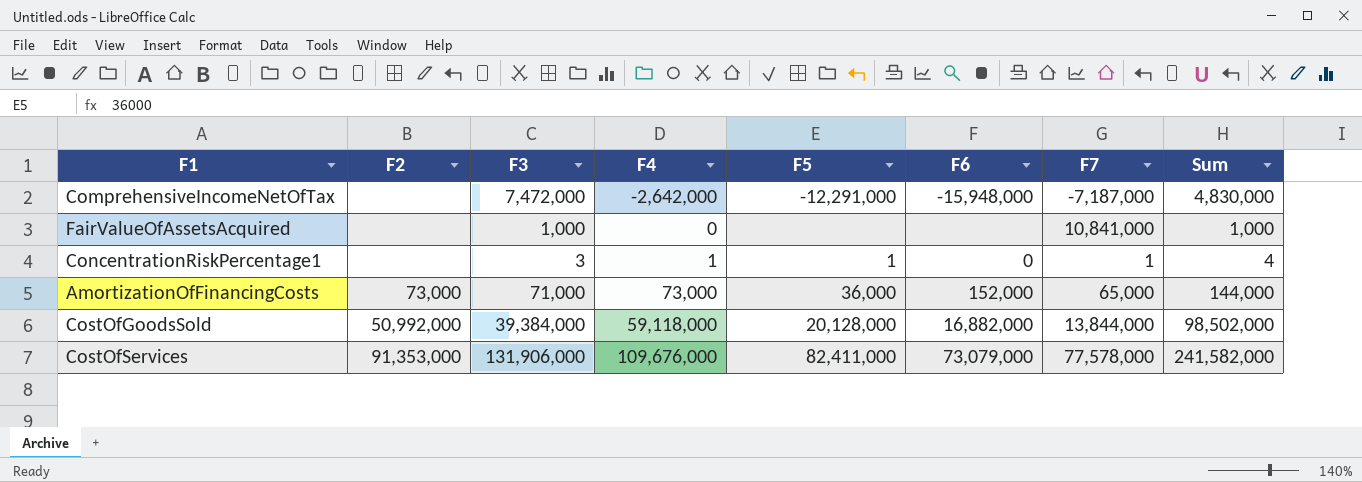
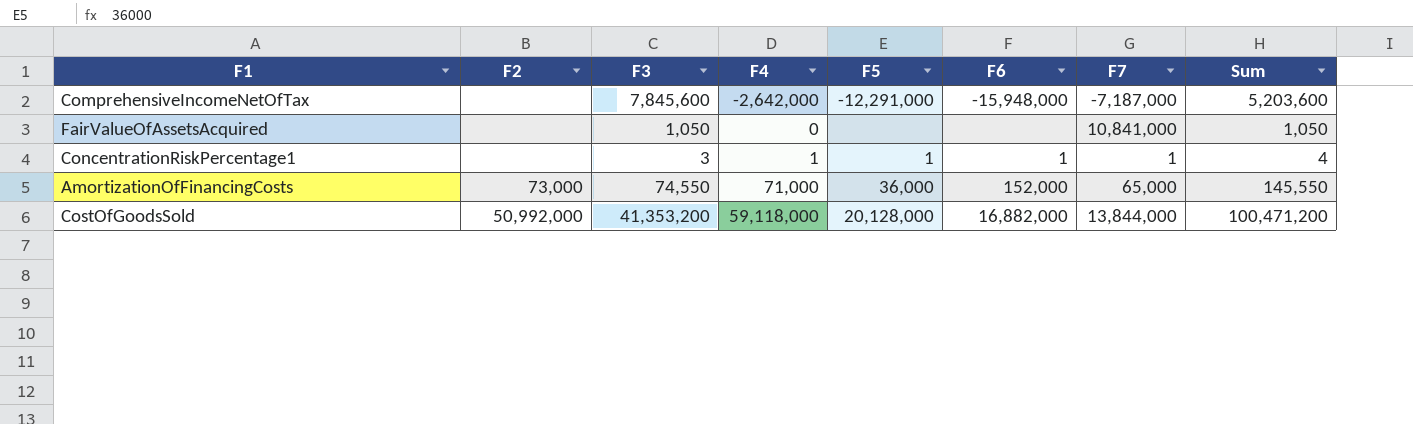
row CostOfServices: 91,353,000 | 131,906,000 | 109,676,000 | 82,411,000 | 73,079,000 | 77,578,000 | 241,582,000 -> none
ComprehensiveIncomeNetOfTax | F3: 7,472,000 -> 7,845,600
ComprehensiveIncomeNetOfTax | Sum: 4,830,000 -> 5,203,600
FairValueOfAssetsAcquired | F3: 1,000 -> 1,050
FairValueOfAssetsAcquired | Sum: 1,000 -> 1,050
ConcentrationRiskPercentage1 | F6: 0 -> 1
AmortizationOfFinancingCosts | F3: 71,000 -> 74,550
AmortizationOfFinancingCosts | F4: 73,000 -> 71,000
AmortizationOfFinancingCosts | Sum: 144,000 -> 145,550
CostOfGoodsSold | F3: 39,384,000 -> 41,353,200
CostOfGoodsSold | Sum: 98,502,000 -> 100,471,200

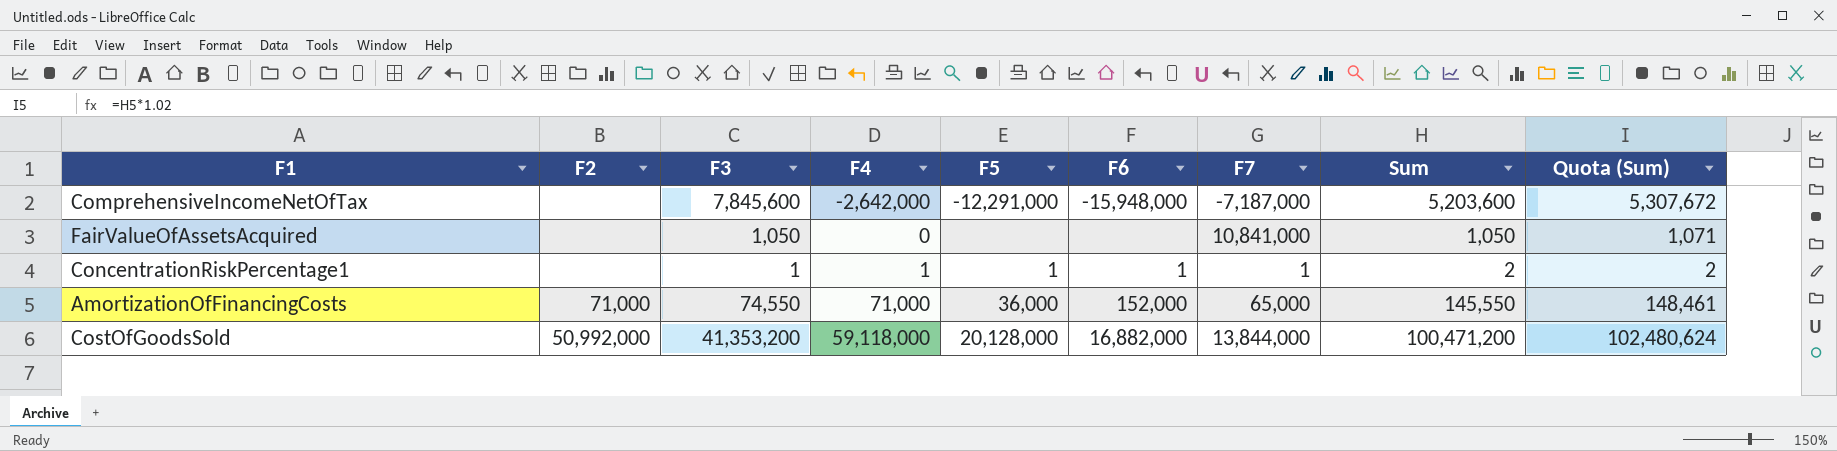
column Quota (Sum) | formula: none -> [Sum] * 1.02
ConcentrationRiskPercentage1 | F3: 3 -> 1
ConcentrationRiskPercentage1 | Sum: 4 -> 2
AmortizationOfFinancingCosts | F2: 73,000 -> 71,000

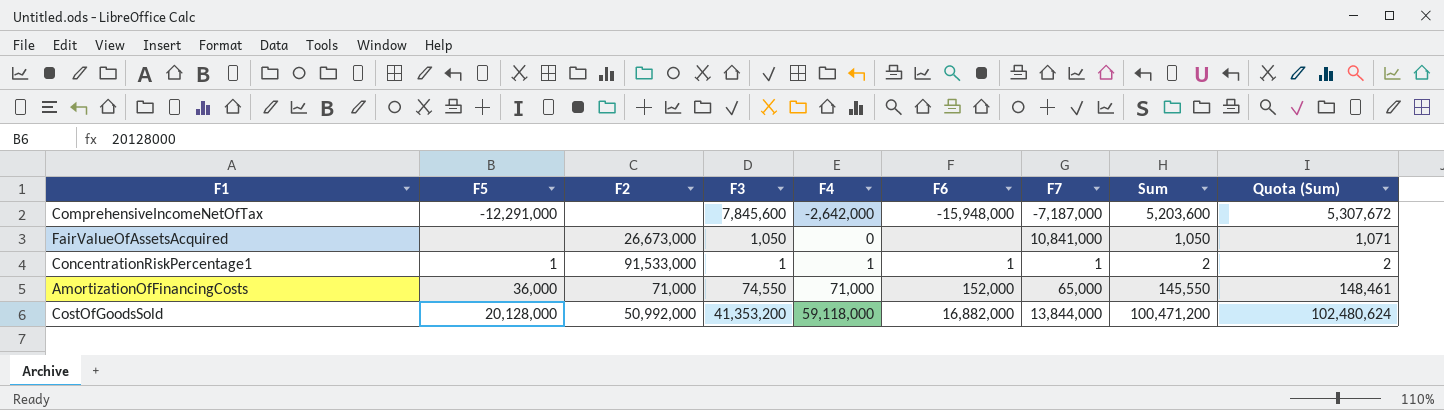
column F5 | position: 5 -> 2
FairValueOfAssetsAcquired | F2: none -> 26,673,000
ConcentrationRiskPercentage1 | F2: none -> 91,533,000

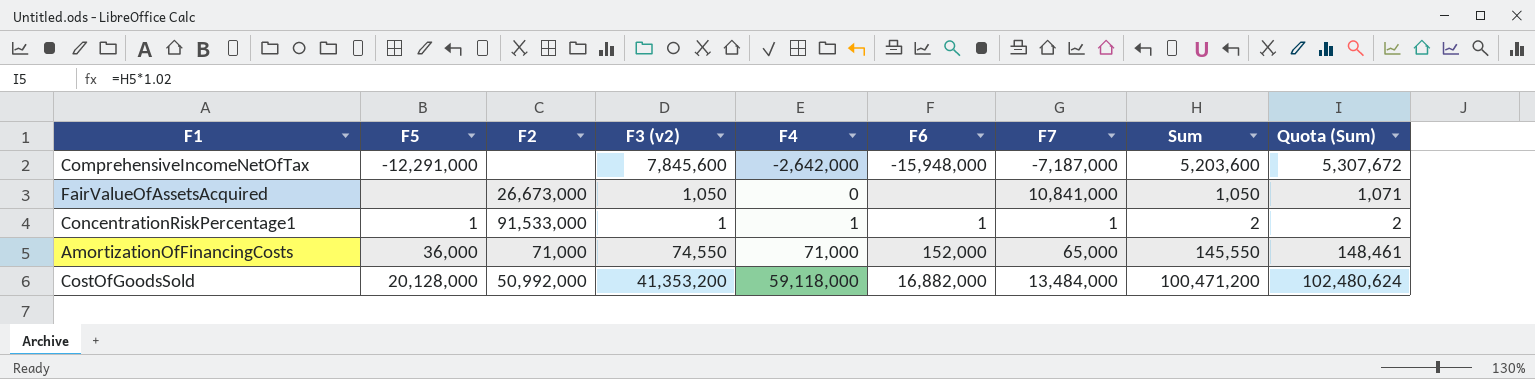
column name: F3 -> F3 (v2)
CostOfGoodsSold | F7: 13,844,000 -> 13,484,000

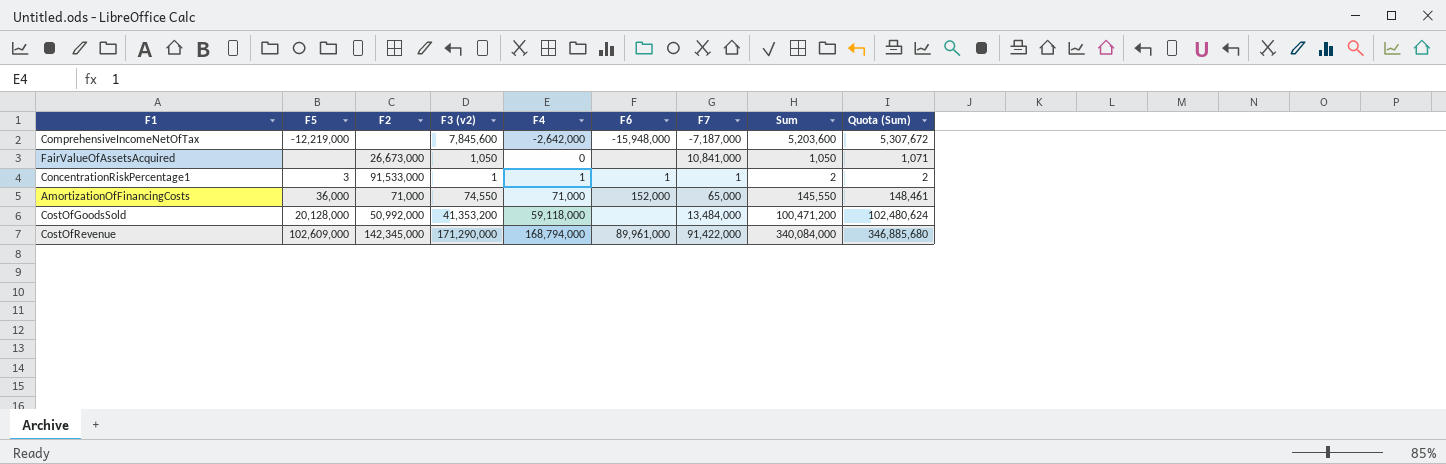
ComprehensiveIncomeNetOfTax | F5: -12,291,000 -> -12,219,000
ConcentrationRiskPercentage1 | F5: 1 -> 3
CostOfGoodsSold | F6: 16,882,000 -> none
row CostOfRevenue: none -> 102,609,000 | 142,345,000 | 171,290,000 | 168,794,000 | 89,961,000 | 91,422,000 | 340,084,000 | 346,885,680

